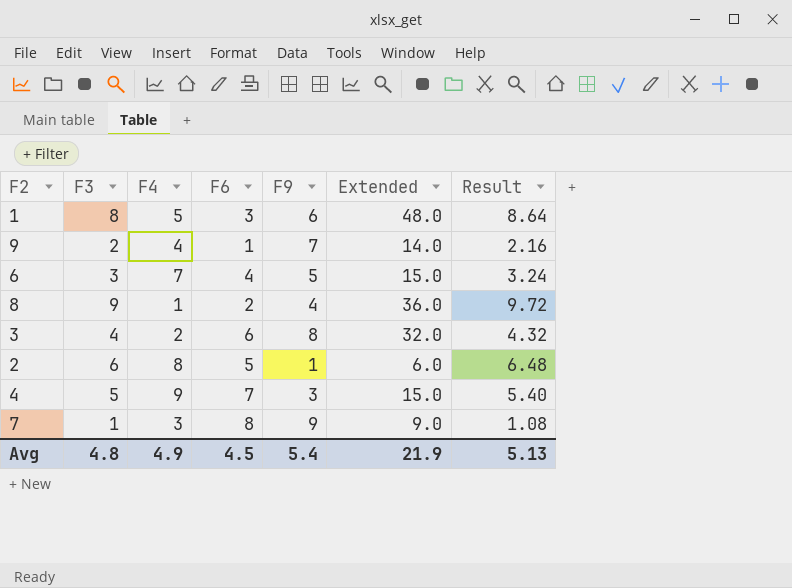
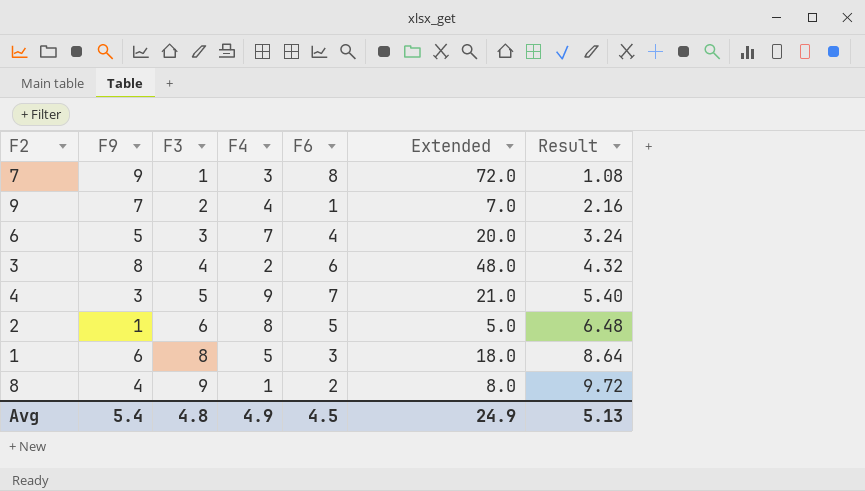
row order: none -> F3 ascending
column F9 | position: 5 -> 2
column Extended | formula: [F3] * [F9] -> [F9] * [F6]
Avg | Extended: 21.9 -> 24.9

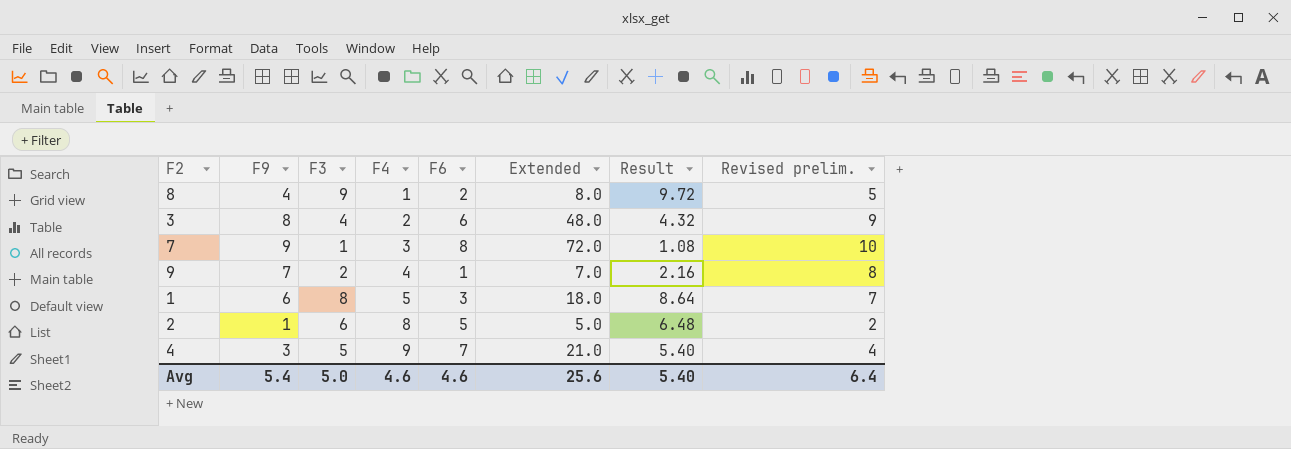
row order: F3 ascending -> F4 ascending
column Revised prelim. | formula: none -> [F9] + 1
row 6: 5 | 3 | 7 | 4 | 20.0 | 3.24 -> none
Avg | F3: 4.8 -> 5.0
Avg | F4: 4.9 -> 4.6
Avg | F6: 4.5 -> 4.6
Avg | Extended: 24.9 -> 25.6
Avg | Result: 5.13 -> 5.40

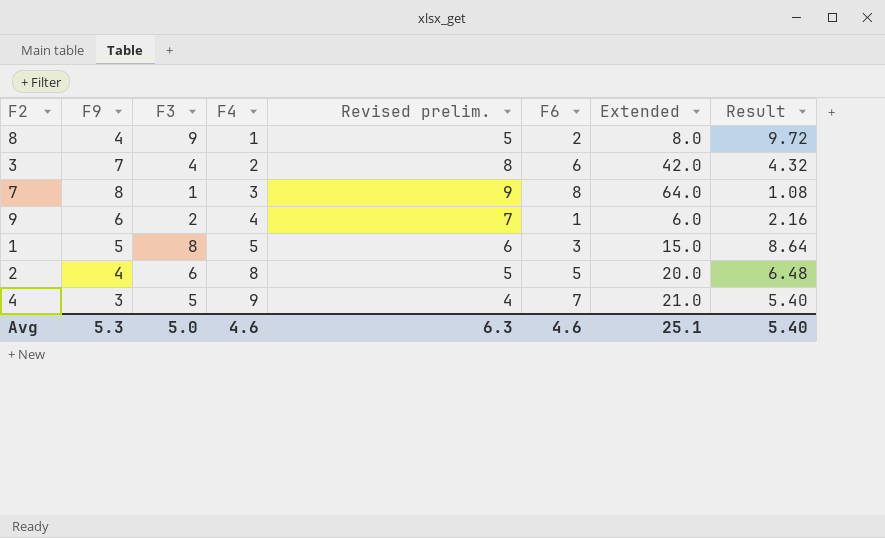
column Revised prelim. | position: 8 -> 5
3 | F9: 8 -> 7
3 | Revised prelim.: 9 -> 8
3 | Extended: 48.0 -> 42.0
7 | F9: 9 -> 8
7 | Revised prelim.: 10 -> 9
7 | Extended: 72.0 -> 64.0
9 | F9: 7 -> 6
9 | Revised prelim.: 8 -> 7
9 | Extended: 7.0 -> 6.0
1 | F9: 6 -> 5
1 | Revised prelim.: 7 -> 6
1 | Extended: 18.0 -> 15.0
2 | F9: 1 -> 4
2 | Revised prelim.: 2 -> 5
2 | Extended: 5.0 -> 20.0
Avg | F9: 5.4 -> 5.3
Avg | Revised prelim.: 6.4 -> 6.3
Avg | Extended: 25.6 -> 25.1

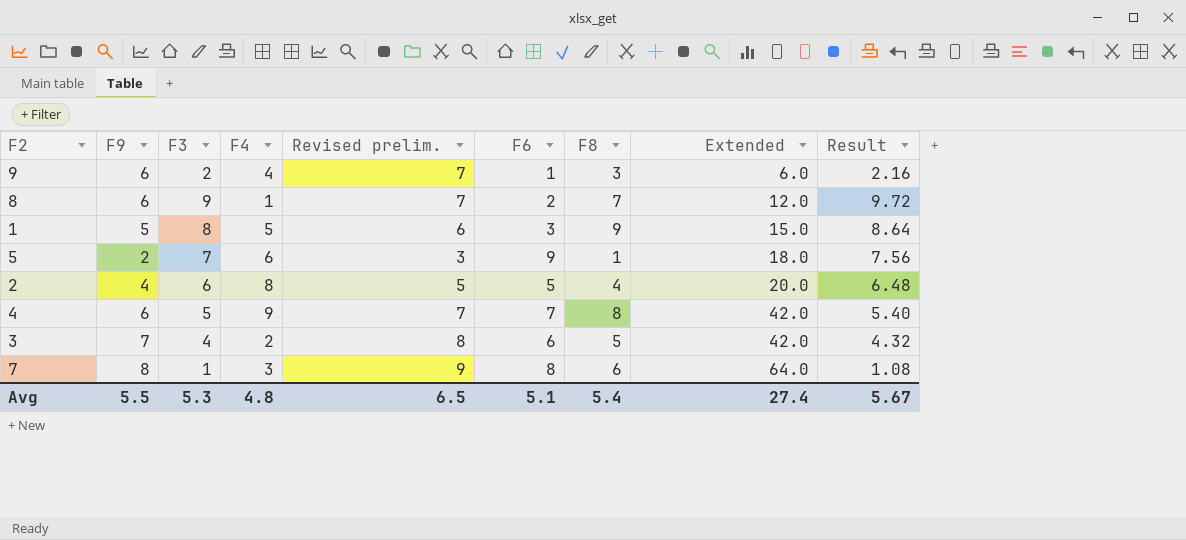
row order: F4 ascending -> Extended ascending
column F8 | position: none -> 7
8 | F9: 4 -> 6
8 | Revised prelim.: 5 -> 7
8 | Extended: 8.0 -> 12.0
row 5: none -> 2 | 7 | 6 | 3 | 9 | 1 | 18.0 | 7.56
4 | F9: 3 -> 6
4 | Revised prelim.: 4 -> 7
4 | Extended: 21.0 -> 42.0
Avg | F9: 5.3 -> 5.5
Avg | F3: 5.0 -> 5.3
Avg | F4: 4.6 -> 4.8
Avg | Revised prelim.: 6.3 -> 6.5
Avg | F6: 4.6 -> 5.1
Avg | Extended: 25.1 -> 27.4
Avg | Result: 5.40 -> 5.67

